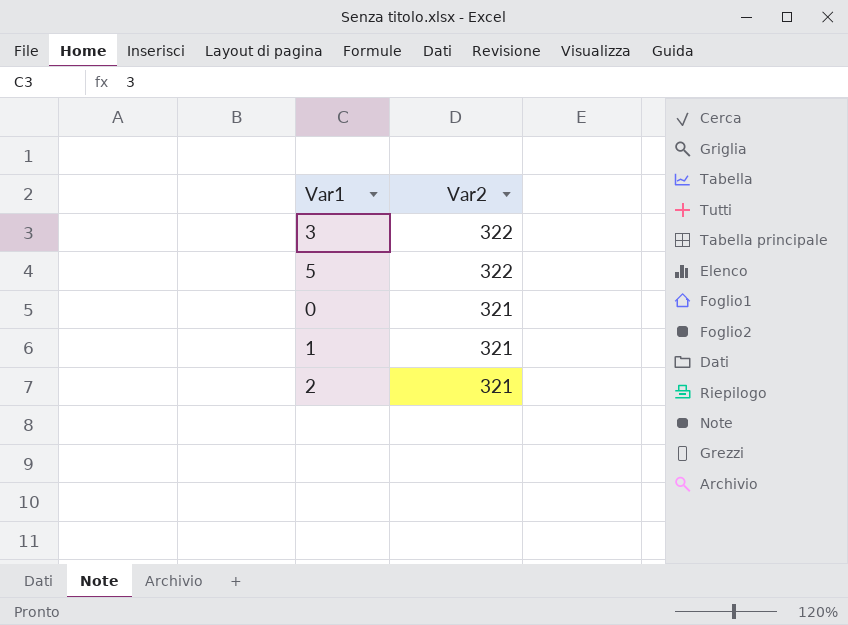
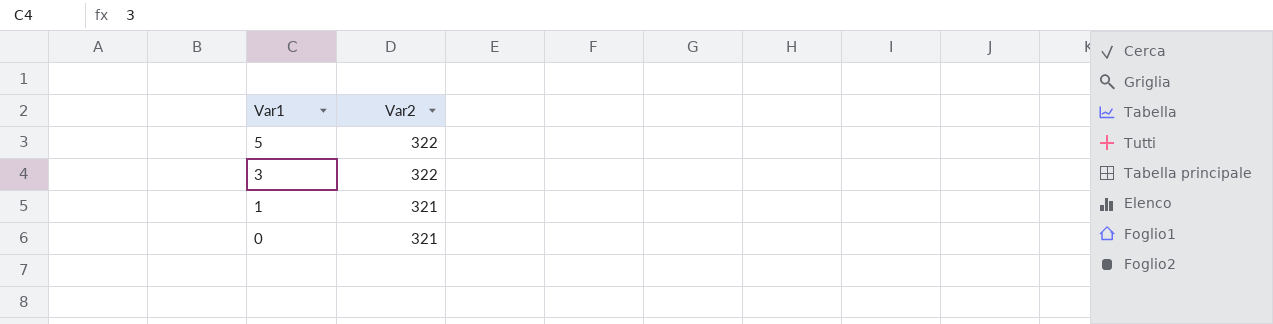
row order: Var2 descending -> Var1 descending
row 2: 321 -> none

